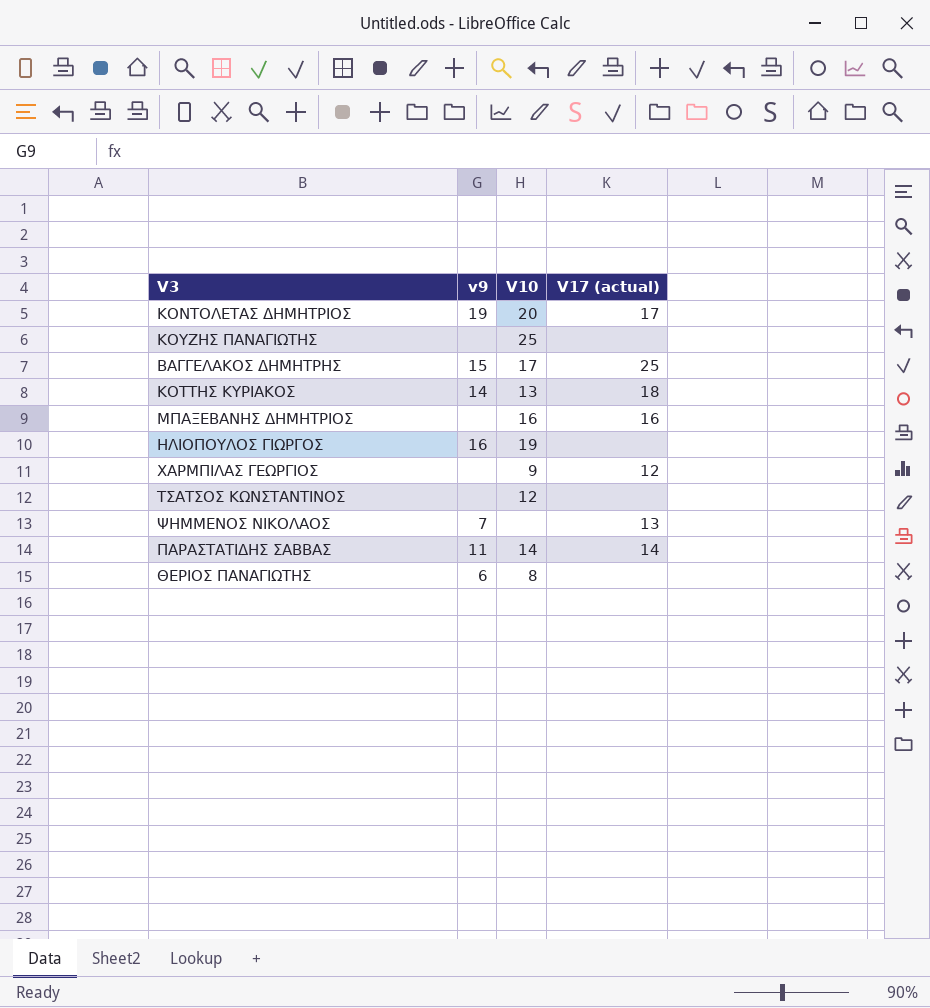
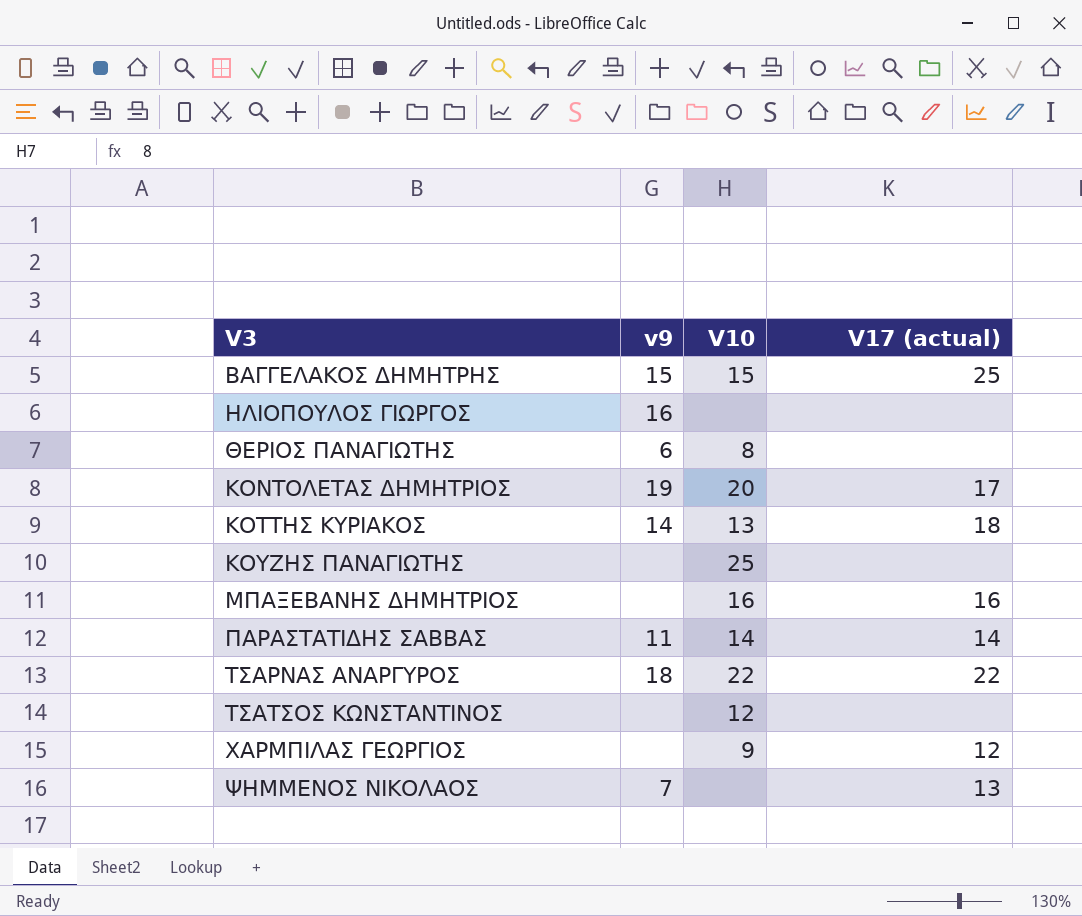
row order: none -> V3 ascending
ΒΑΓΓΕΛΑΚΟΣ ΔΗΜΗΤΡΗΣ | V10: 17 -> 15
ΗΛΙΟΠΟΥΛΟΣ ΓΙΩΡΓΟΣ | V10: 19 -> none
row ΤΣΑΡΝΑΣ ΑΝΑΡΓΥΡΟΣ: none -> 18 | 22 | 22

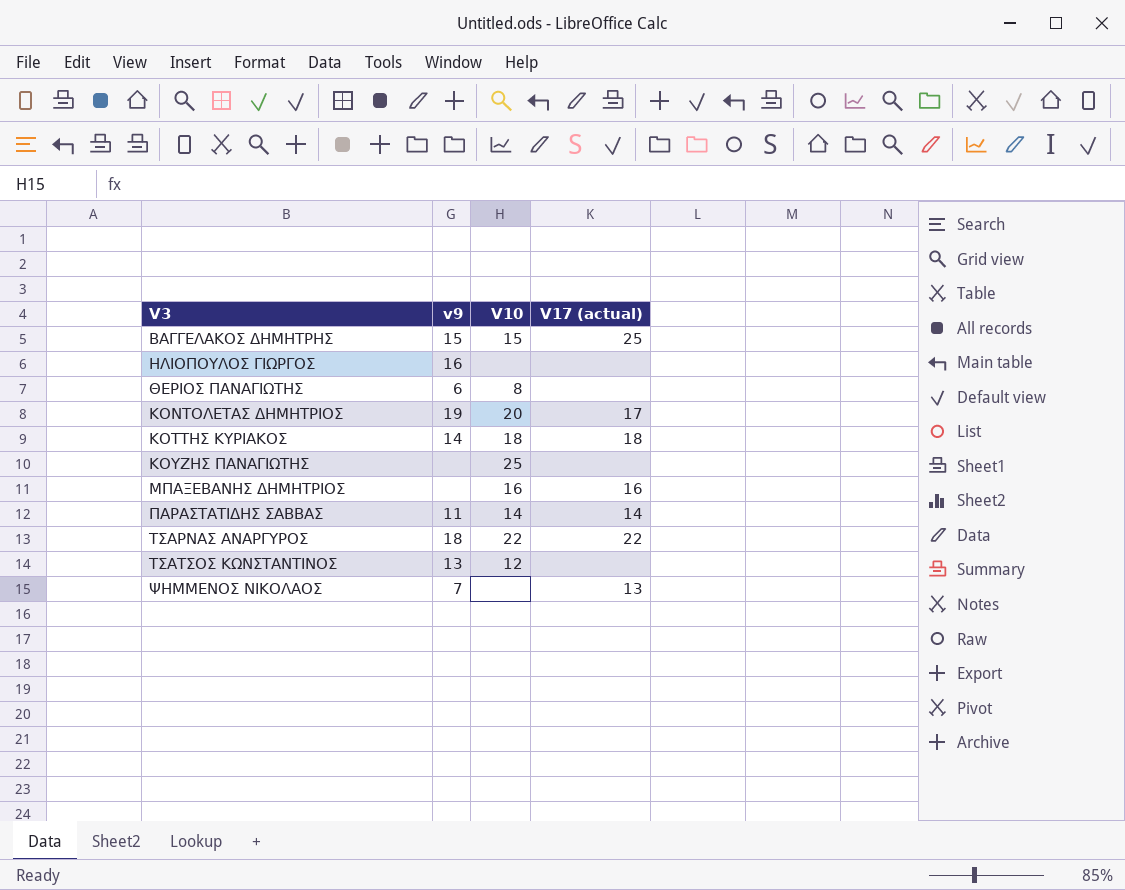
row ΧΑΡΜΠΙΛΑΣ ΓΕΩΡΓΙΟΣ: none | 9 | 12 -> none
ΚΟΤΤΗΣ ΚΥΡΙΑΚΟΣ | V10: 13 -> 18
ΤΣΑΤΣΟΣ ΚΩΝΣΤΑΝΤΙΝΟΣ | v9: none -> 13

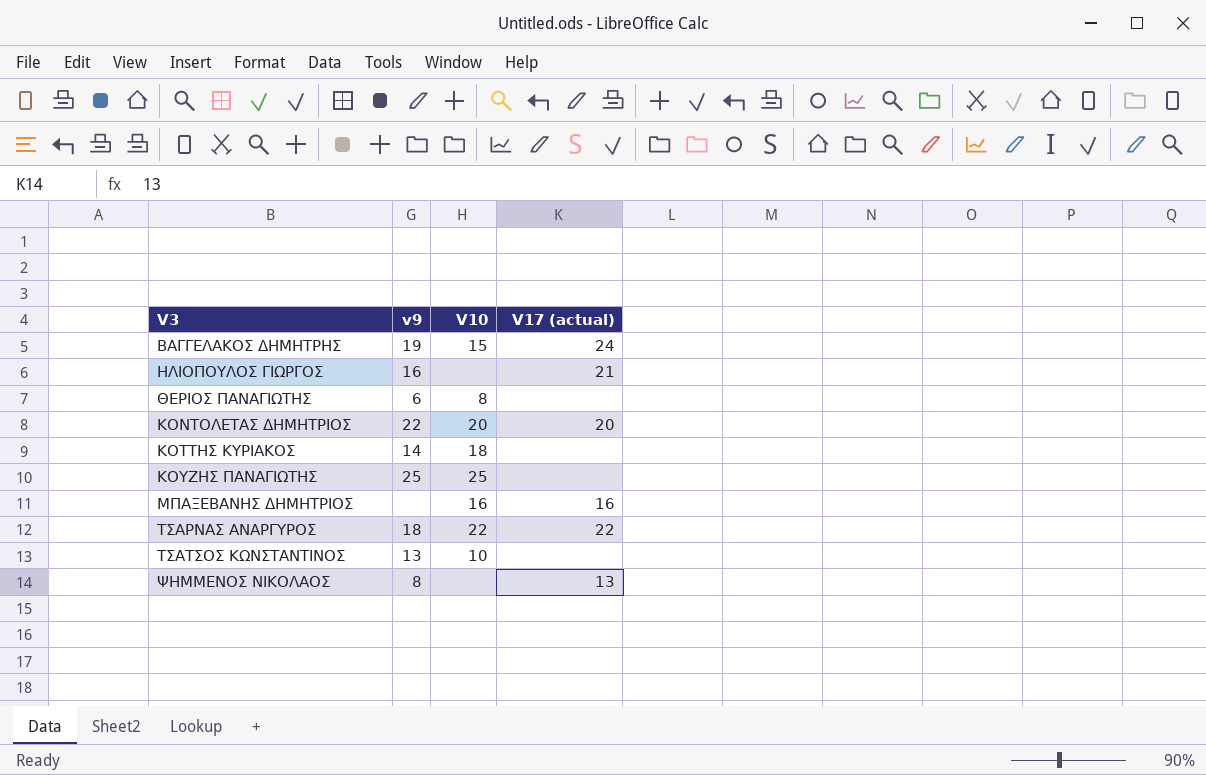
row ΠΑΡΑΣΤΑΤΙΔΗΣ ΣΑΒΒΑΣ: 11 | 14 | 14 -> none
ΒΑΓΓΕΛΑΚΟΣ ΔΗΜΗΤΡΗΣ | v9: 15 -> 19
ΒΑΓΓΕΛΑΚΟΣ ΔΗΜΗΤΡΗΣ | V17 (actual): 25 -> 24
ΗΛΙΟΠΟΥΛΟΣ ΓΙΩΡΓΟΣ | V17 (actual): none -> 21
ΚΟΝΤΟΛΕΤΑΣ ΔΗΜΗΤΡΙΟΣ | v9: 19 -> 22
ΚΟΝΤΟΛΕΤΑΣ ΔΗΜΗΤΡΙΟΣ | V17 (actual): 17 -> 20
ΚΟΤΤΗΣ ΚΥΡΙΑΚΟΣ | V17 (actual): 18 -> none
ΚΟΥΖΗΣ ΠΑΝΑΓΙΩΤΗΣ | v9: none -> 25
ΤΣΑΤΣΟΣ ΚΩΝΣΤΑΝΤΙΝΟΣ | V10: 12 -> 10
ΨΗΜΜΕΝΟΣ ΝΙΚΟΛΑΟΣ | v9: 7 -> 8

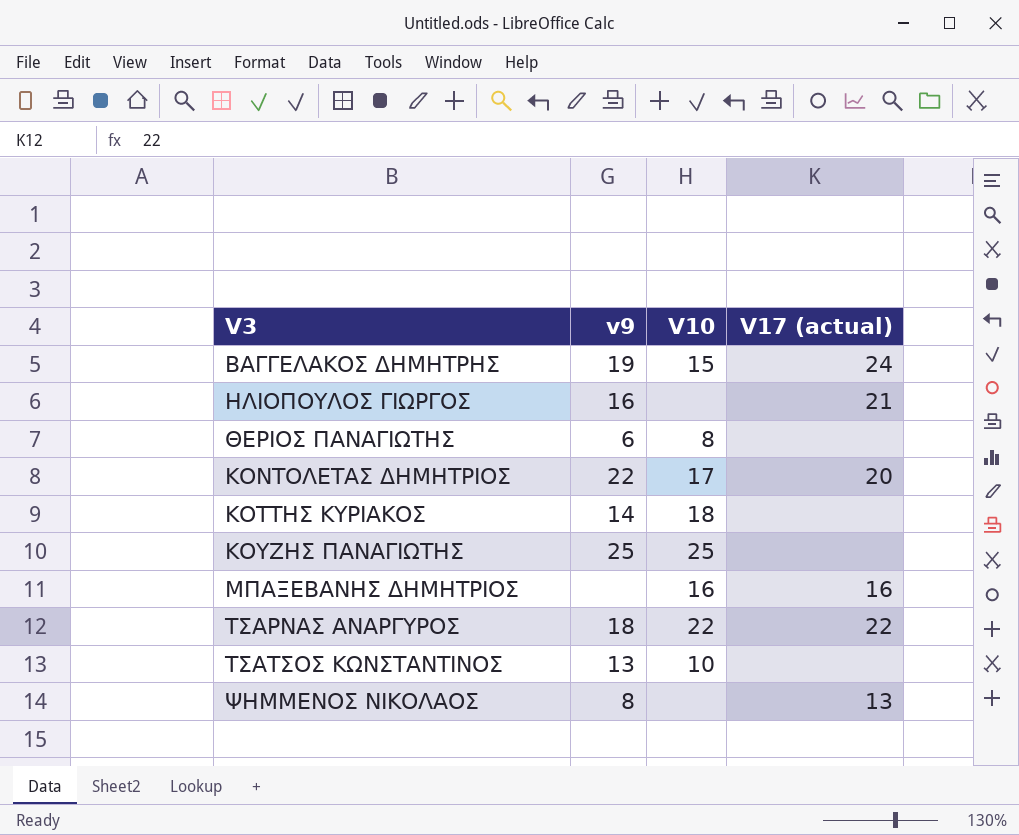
ΚΟΝΤΟΛΕΤΑΣ ΔΗΜΗΤΡΙΟΣ | V10: 20 -> 17

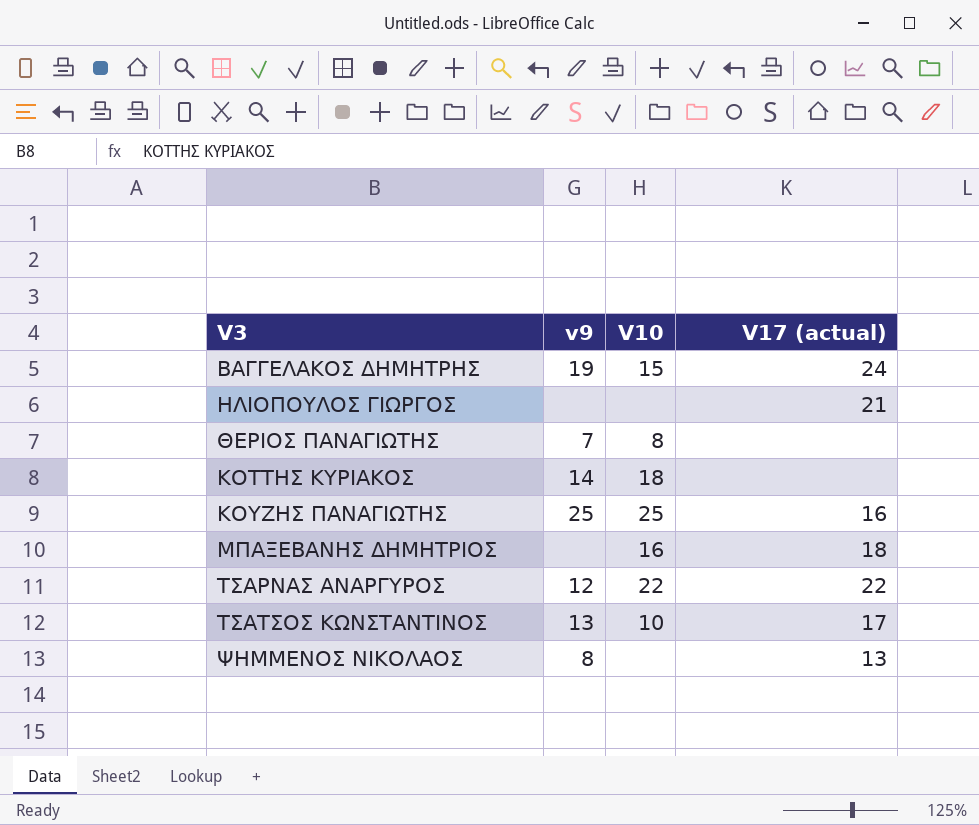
row ΚΟΝΤΟΛΕΤΑΣ ΔΗΜΗΤΡΙΟΣ: 22 | 17 | 20 -> none
ΗΛΙΟΠΟΥΛΟΣ ΓΙΩΡΓΟΣ | v9: 16 -> none
ΘΕΡΙΟΣ ΠΑΝΑΓΙΩΤΗΣ | v9: 6 -> 7
ΚΟΥΖΗΣ ΠΑΝΑΓΙΩΤΗΣ | V17 (actual): none -> 16
ΜΠΑΞΕΒΑΝΗΣ ΔΗΜΗΤΡΙΟΣ | V17 (actual): 16 -> 18
ΤΣΑΡΝΑΣ ΑΝΑΡΓΥΡΟΣ | v9: 18 -> 12
ΤΣΑΤΣΟΣ ΚΩΝΣΤΑΝΤΙΝΟΣ | V17 (actual): none -> 17

